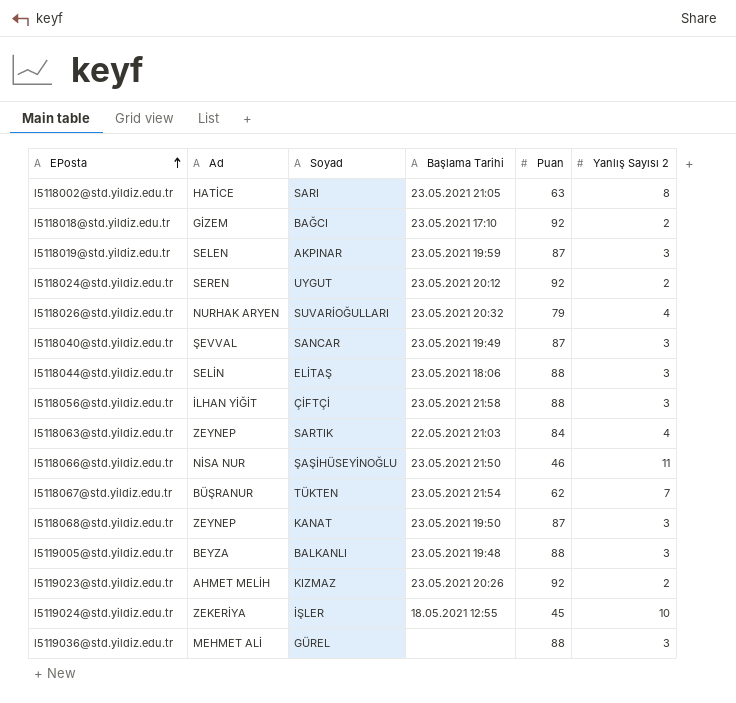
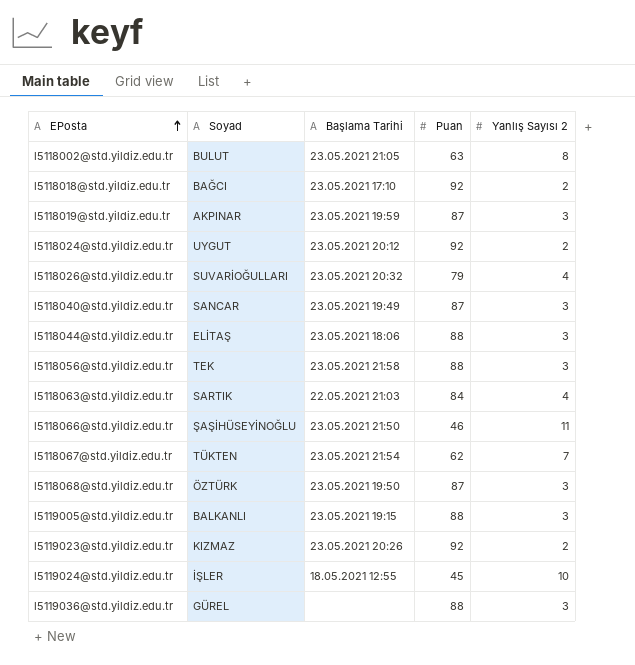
column Ad | position: 2 -> none
l5118002@std.yildiz.edu.tr | Soyad: SARI -> BULUT
l5118056@std.yildiz.edu.tr | Soyad: ÇİFTÇİ -> TEK
l5118068@std.yildiz.edu.tr | Soyad: KANAT -> ÖZTÜRK
l5119005@std.yildiz.edu.tr | Başlama Tarihi: 23.05.2021 19:48 -> 23.05.2021 19:15

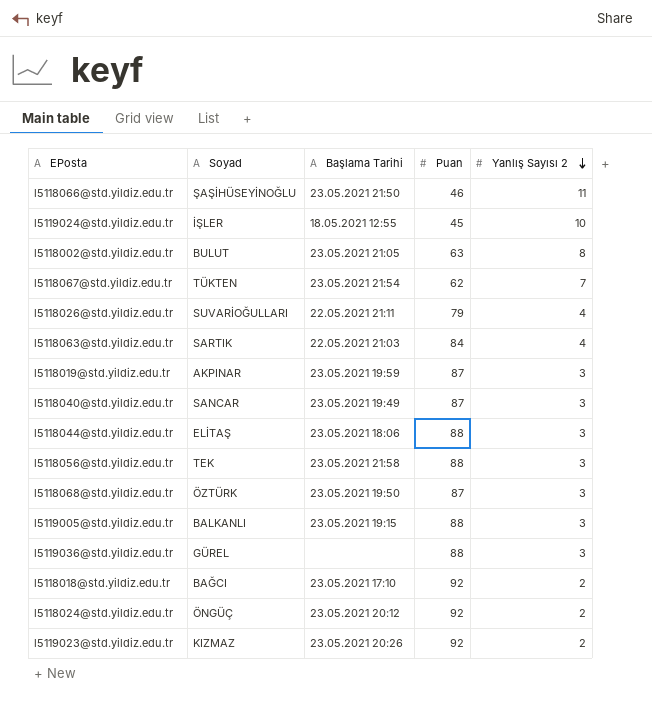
row order: EPosta ascending -> Yanlış Sayısı 2 descending
l5118026@std.yildiz.edu.tr | Başlama Tarihi: 23.05.2021 20:32 -> 22.05.2021 21:11
l5118024@std.yildiz.edu.tr | Soyad: UYGUT -> ÖNGÜÇ

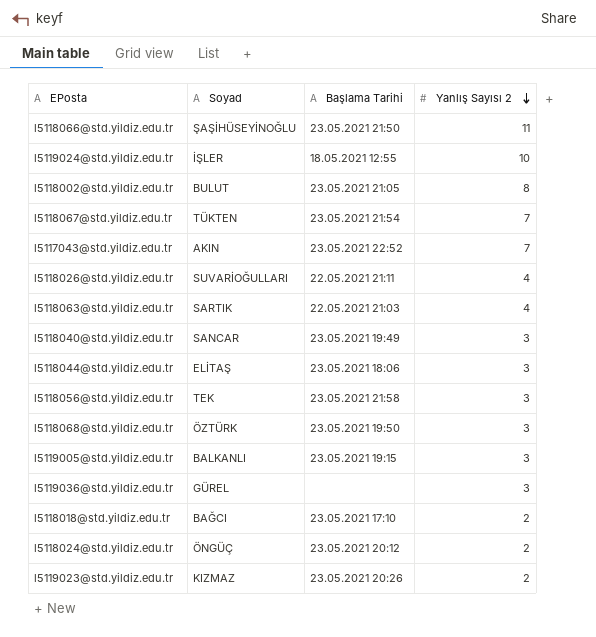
column Puan | position: 4 -> none
row l5118019@std.yildiz.edu.tr: AKPINAR | 23.05.2021 19:59 | 87 | 3 -> none
row l5117043@std.yildiz.edu.tr: none -> AKIN | 23.05.2021 22:52 | 7

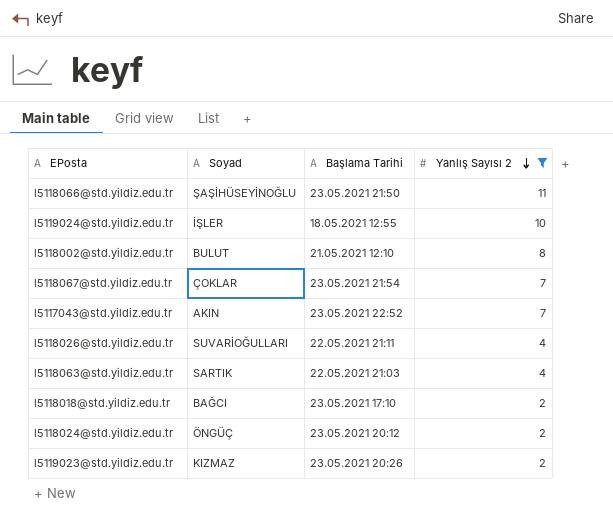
filter: none -> Yanlış Sayısı 2 != 3
l5118002@std.yildiz.edu.tr | Başlama Tarihi: 23.05.2021 21:05 -> 21.05.2021 12:10
l5118067@std.yildiz.edu.tr | Soyad: TÜKTEN -> ÇOKLAR

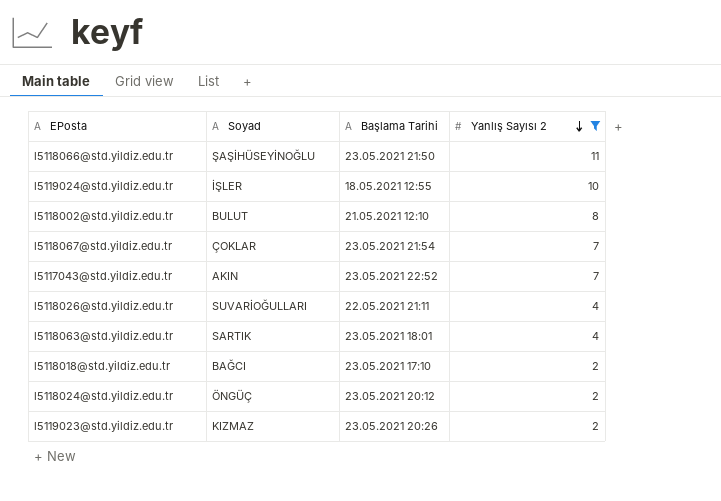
l5118063@std.yildiz.edu.tr | Başlama Tarihi: 22.05.2021 21:03 -> 23.05.2021 18:01

